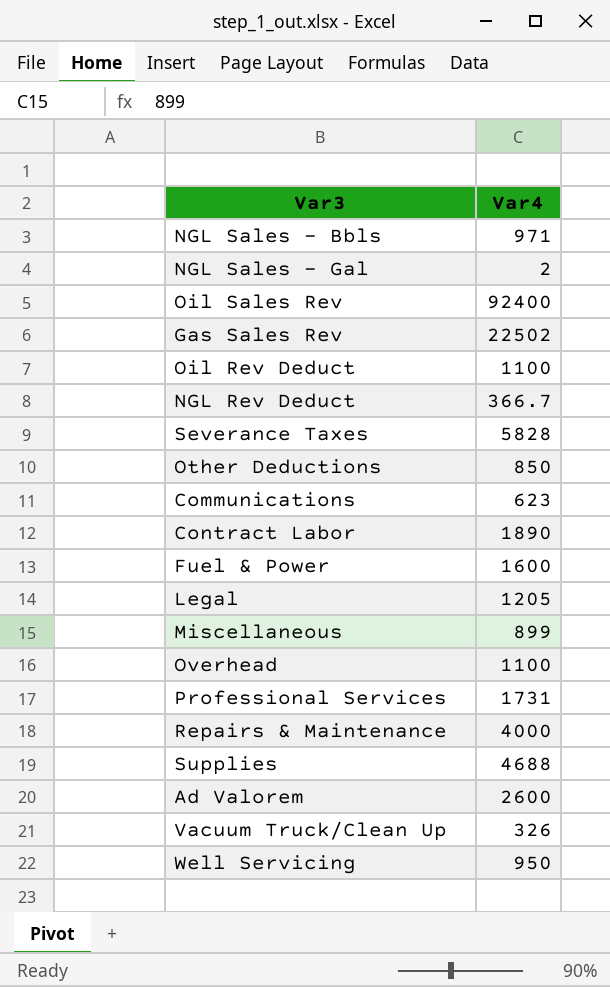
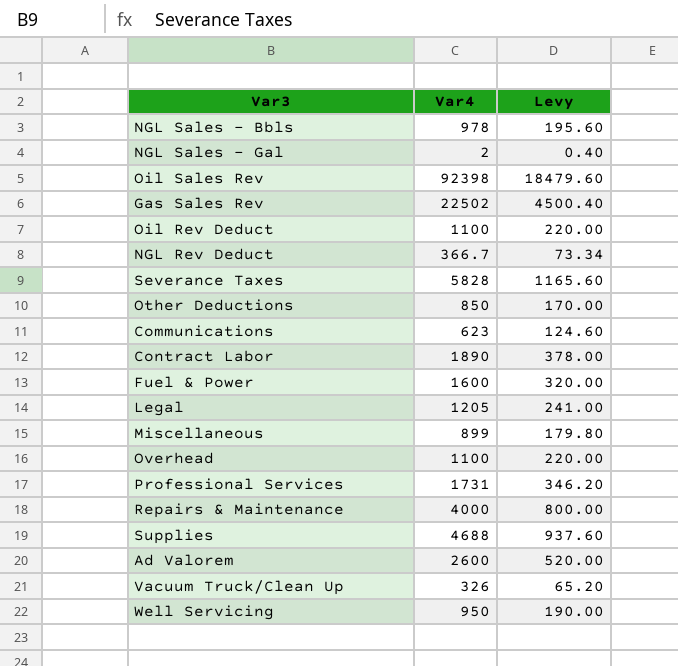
column Levy | formula: none -> [Var4] * 0.2
NGL Sales - Bbls | Var4: 971 -> 978
Oil Sales Rev | Var4: 92400 -> 92398

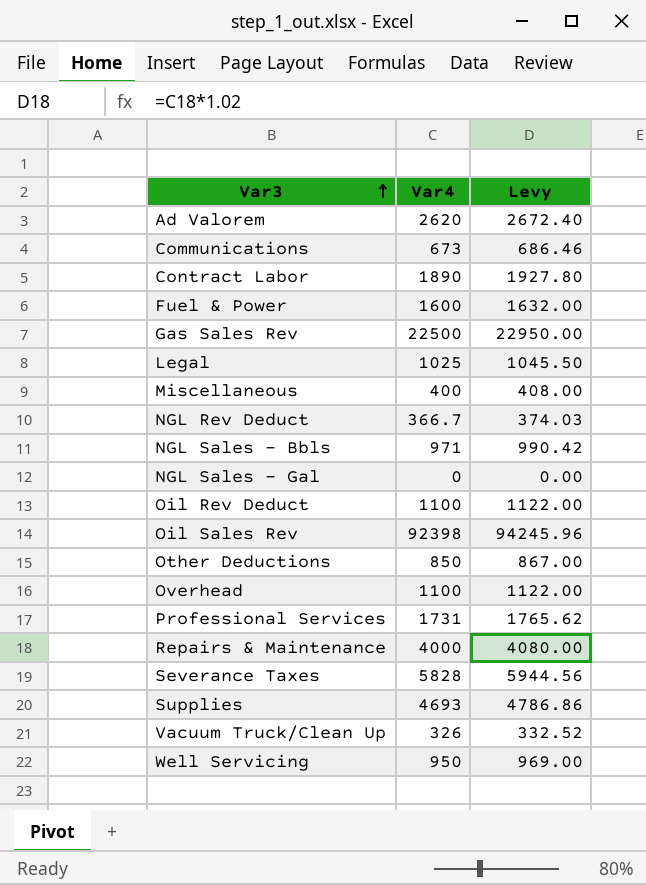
row order: none -> Var3 ascending
column Levy | formula: [Var4] * 0.2 -> [Var4] * 1.02
Ad Valorem | Var4: 2600 -> 2620
Communications | Var4: 623 -> 673
Gas Sales Rev | Var4: 22502 -> 22500
Legal | Var4: 1205 -> 1025
Miscellaneous | Var4: 899 -> 400
NGL Sales - Bbls | Var4: 978 -> 971
NGL Sales - Gal | Var4: 2 -> 0
Supplies | Var4: 4688 -> 4693

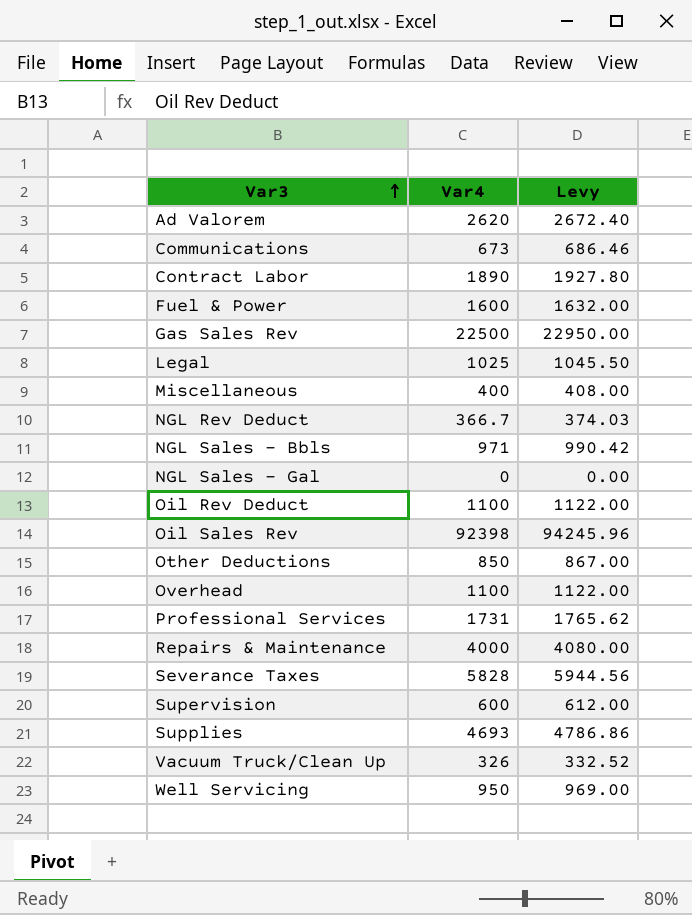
row Supervision: none -> 600 | 612.00

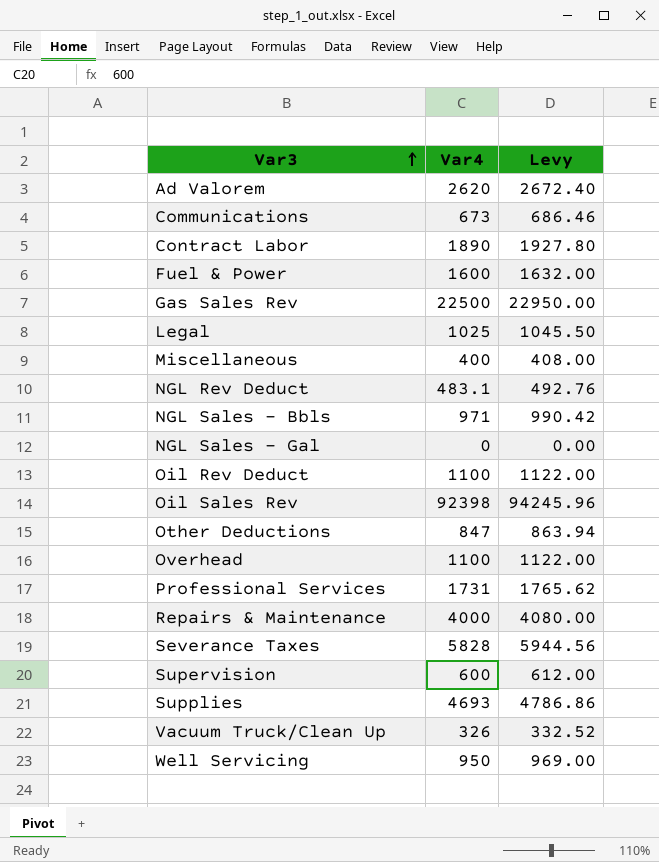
NGL Rev Deduct | Var4: 366.7 -> 483.1
NGL Rev Deduct | Levy: 374.03 -> 492.76
Other Deductions | Var4: 850 -> 847
Other Deductions | Levy: 867.00 -> 863.94

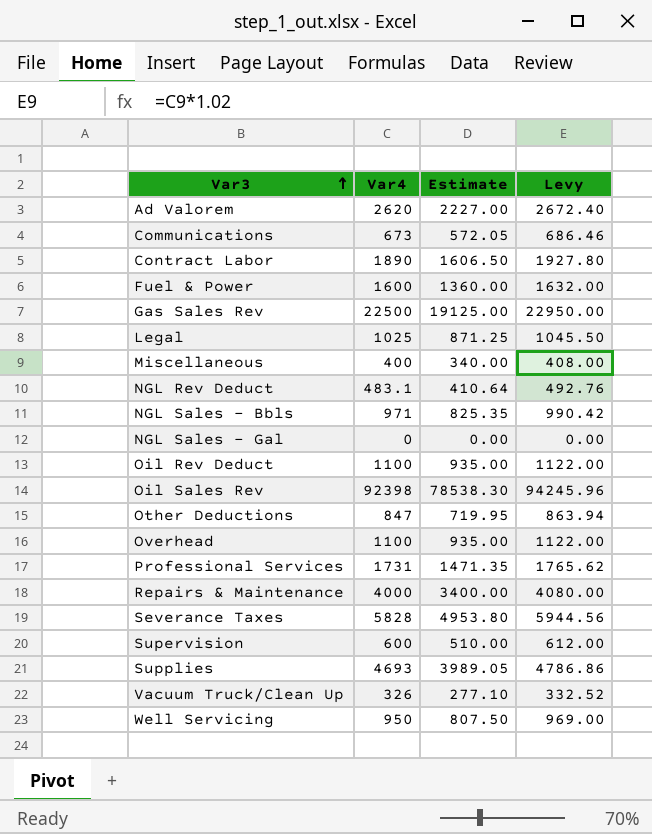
column Estimate | formula: none -> [Var4] * 0.85

